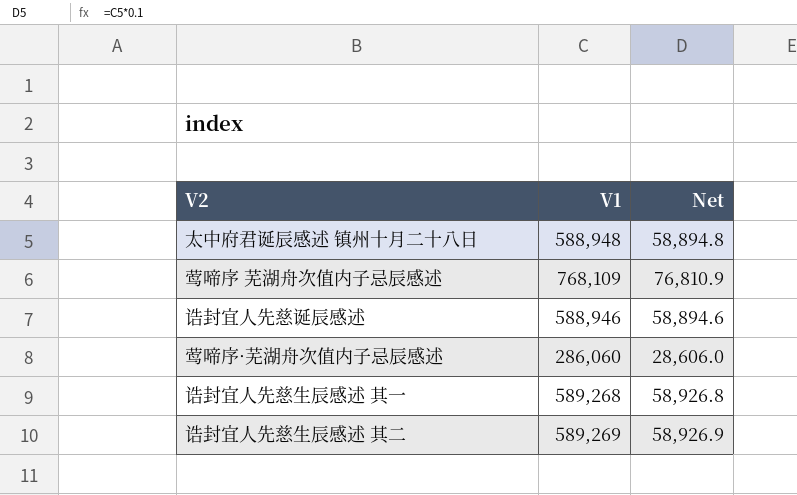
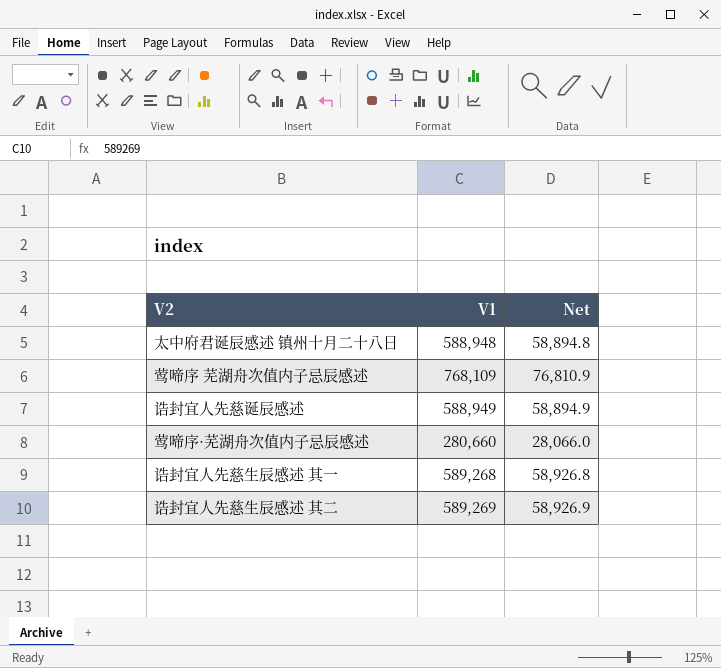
诰封宜人先慈诞辰感述 | V1: 588,946 -> 588,949
诰封宜人先慈诞辰感述 | Net: 58,894.6 -> 58,894.9
莺啼序·芜湖舟次值内子忌辰感述 | V1: 286,060 -> 280,660
莺啼序·芜湖舟次值内子忌辰感述 | Net: 28,606.0 -> 28,066.0

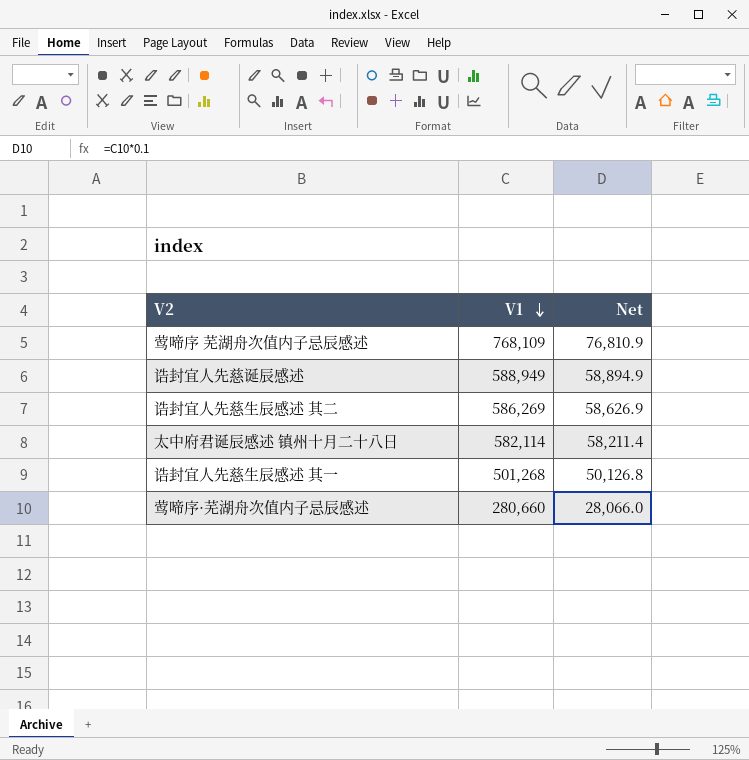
row order: none -> V1 descending
诰封宜人先慈生辰感述 其二 | V1: 589,269 -> 586,269
诰封宜人先慈生辰感述 其二 | Net: 58,926.9 -> 58,626.9
太中府君诞辰感述 镇州十月二十八日 | V1: 588,948 -> 582,114
太中府君诞辰感述 镇州十月二十八日 | Net: 58,894.8 -> 58,211.4
诰封宜人先慈生辰感述 其一 | V1: 589,268 -> 501,268
诰封宜人先慈生辰感述 其一 | Net: 58,926.8 -> 50,126.8

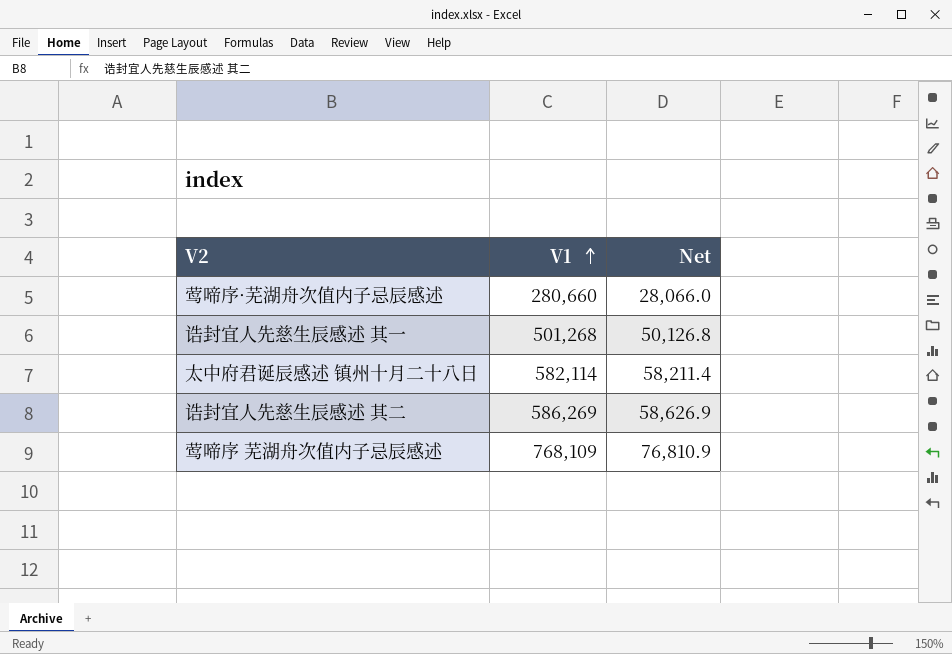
row order: V1 descending -> V1 ascending
row 诰封宜人先慈诞辰感述: 588,949 | 58,894.9 -> none

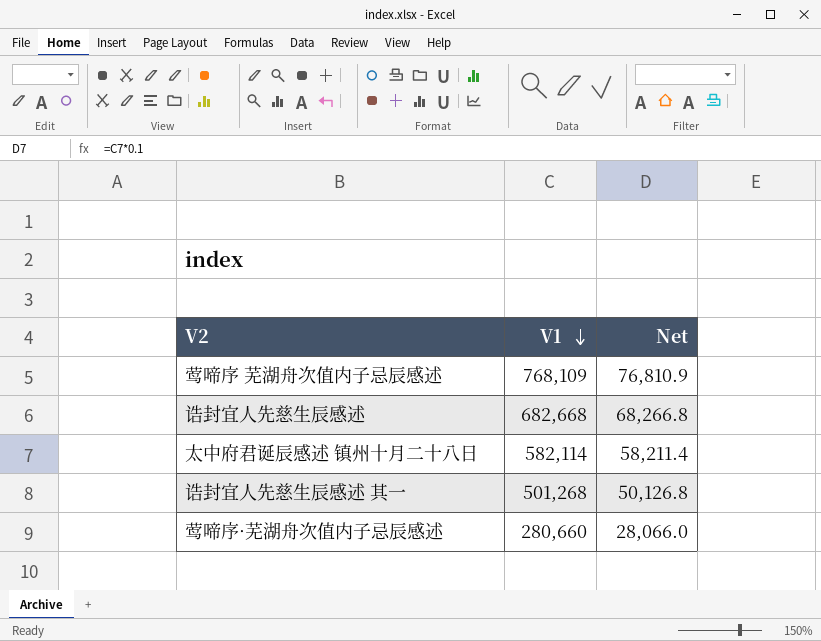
row order: V1 ascending -> V1 descending
row 诰封宜人先慈生辰感述 其二: 586,269 | 58,626.9 -> none
row 诰封宜人先慈生辰感述: none -> 682,668 | 68,266.8

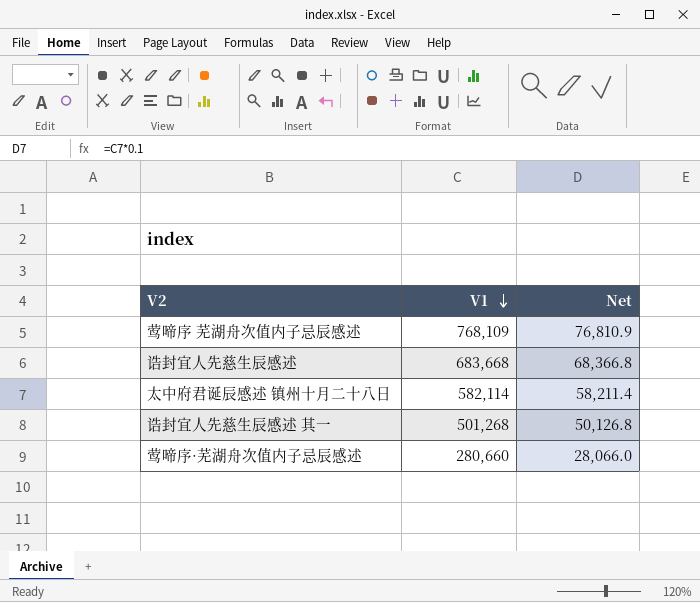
诰封宜人先慈生辰感述 | V1: 682,668 -> 683,668
诰封宜人先慈生辰感述 | Net: 68,266.8 -> 68,366.8

